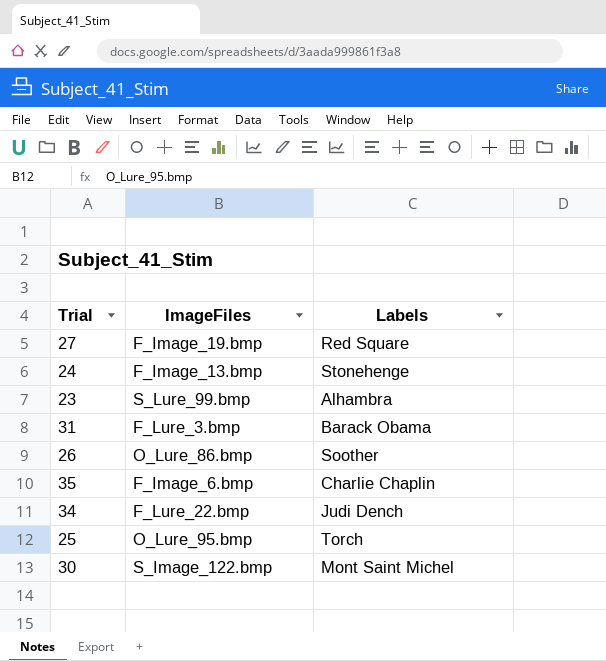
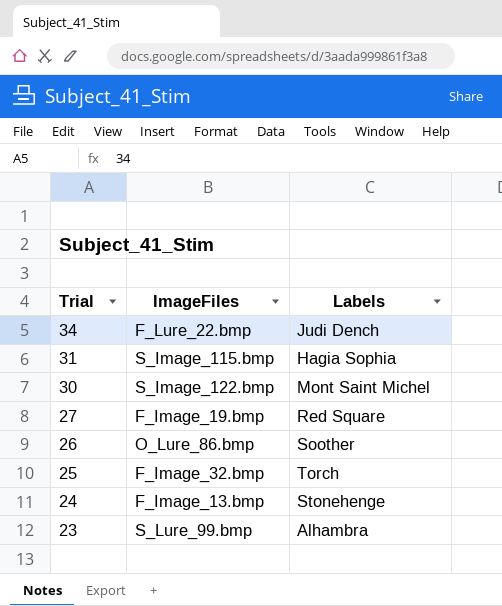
row order: none -> Trial descending
row 35: F_Image_6.bmp | Charlie Chaplin -> none
31 | ImageFiles: F_Lure_3.bmp -> S_Image_115.bmp
31 | Labels: Barack Obama -> Hagia Sophia
25 | ImageFiles: O_Lure_95.bmp -> F_Image_32.bmp

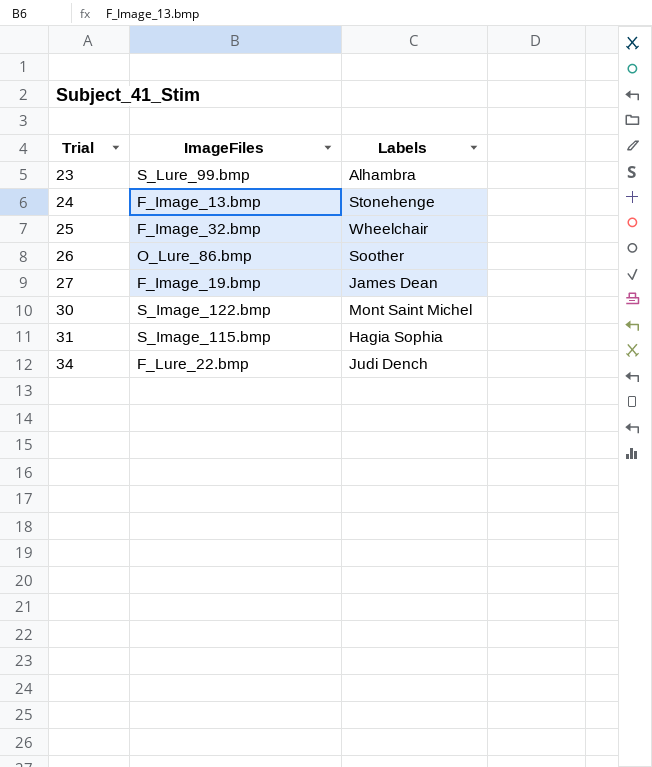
row order: Trial descending -> Trial ascending
25 | Labels: Torch -> Wheelchair
27 | Labels: Red Square -> James Dean

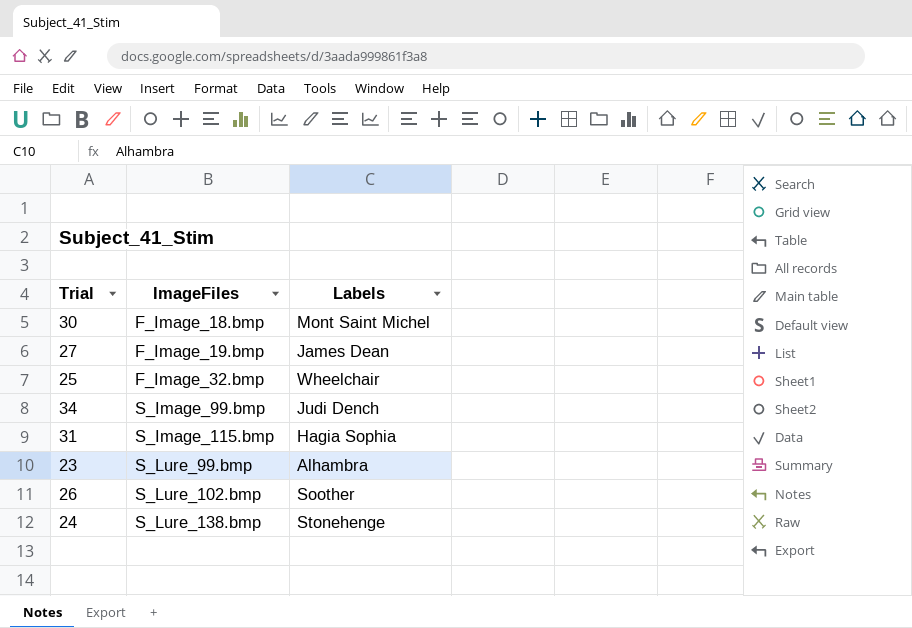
row order: Trial ascending -> ImageFiles ascending
30 | ImageFiles: S_Image_122.bmp -> F_Image_18.bmp
34 | ImageFiles: F_Lure_22.bmp -> S_Image_99.bmp
26 | ImageFiles: O_Lure_86.bmp -> S_Lure_102.bmp
24 | ImageFiles: F_Image_13.bmp -> S_Lure_138.bmp

